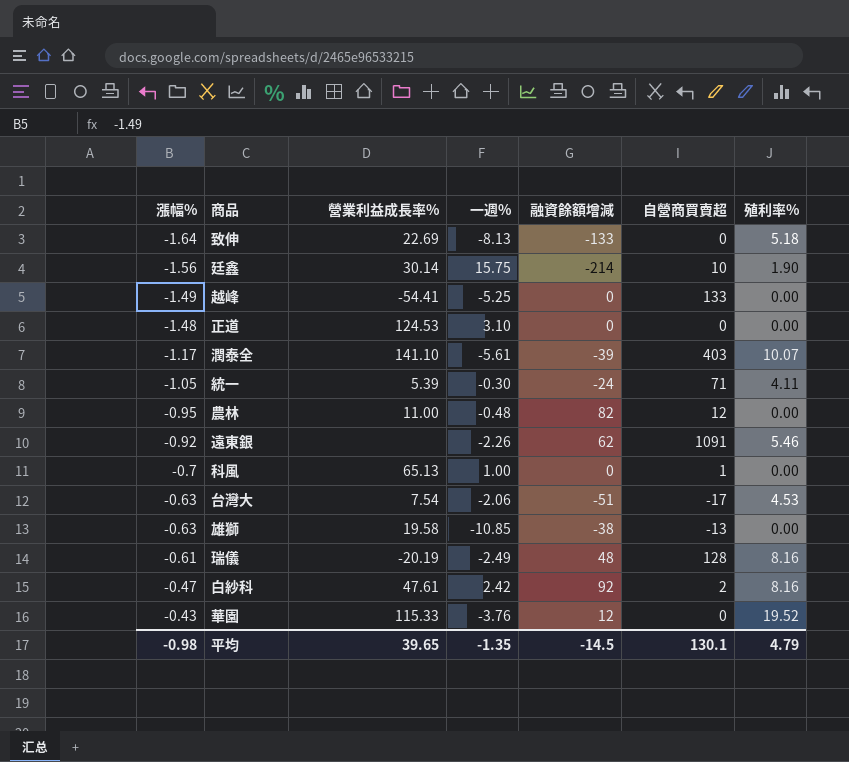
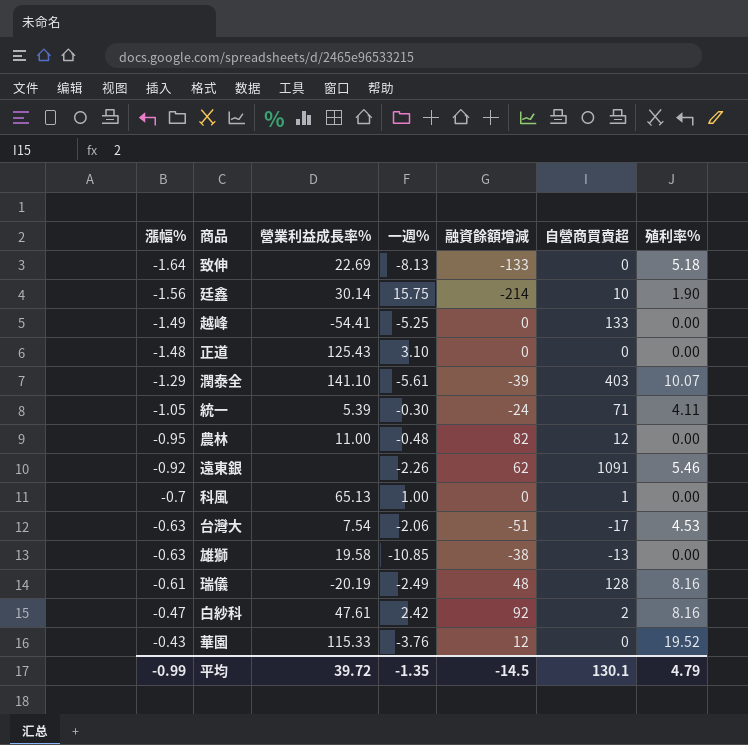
正道 | 營業利益成長率%: 124.53 -> 125.43
潤泰全 | 漲幅%: -1.17 -> -1.29
平均 | 漲幅%: -0.98 -> -0.99
平均 | 營業利益成長率%: 39.65 -> 39.72

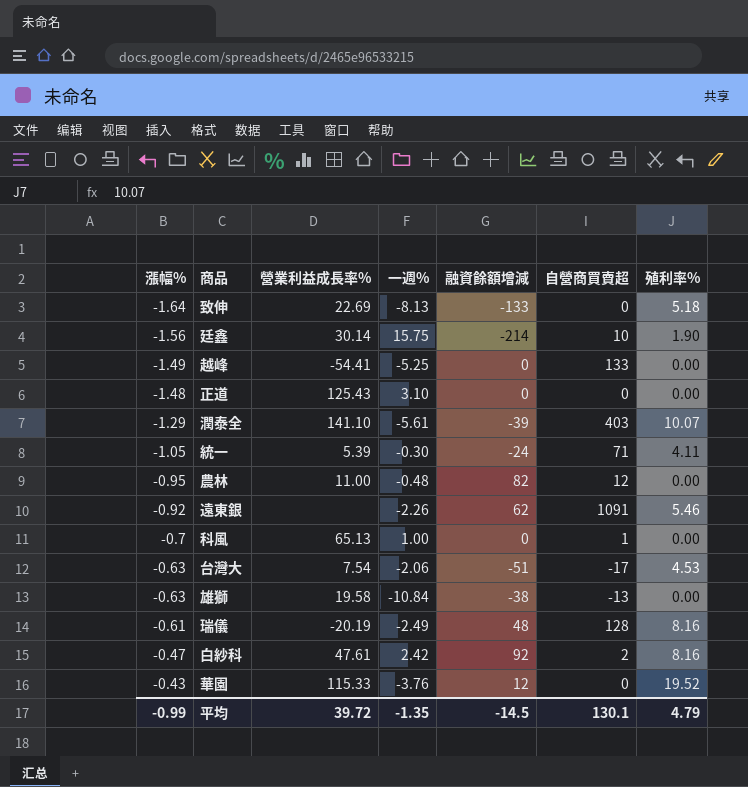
雄獅 | 一週%: -10.85 -> -10.84

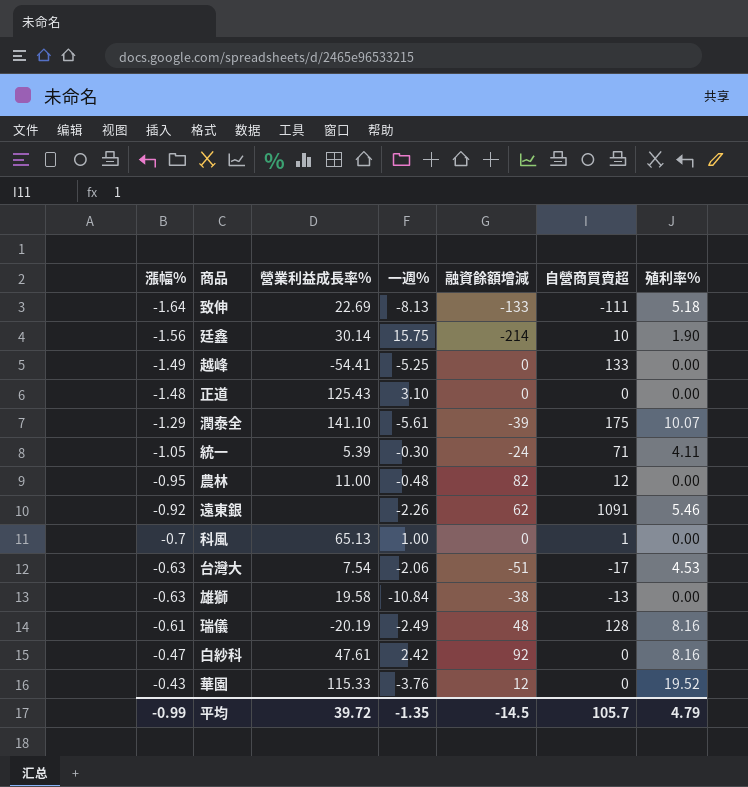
致伸 | 自營商買賣超: 0 -> -111
潤泰全 | 自營商買賣超: 403 -> 175
白紗科 | 自營商買賣超: 2 -> 0
平均 | 自營商買賣超: 130.1 -> 105.7

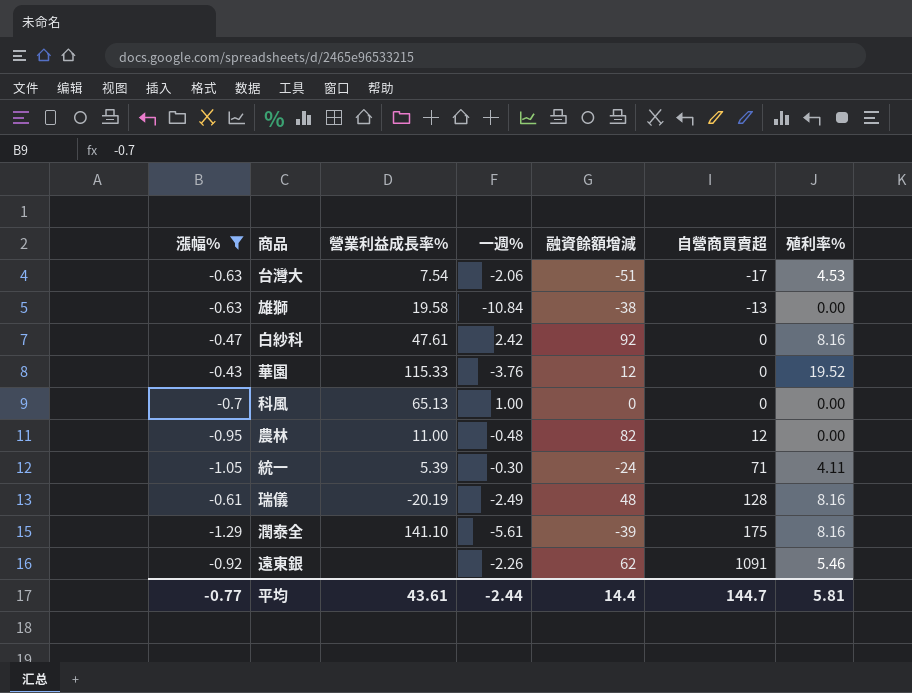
filter: none -> 漲幅% >= -1.29
row order: 漲幅% ascending -> 自營商買賣超 ascending
科風 | 自營商買賣超: 1 -> 0
潤泰全 | 殖利率%: 10.07 -> 8.16
平均 | 漲幅%: -0.99 -> -0.77
平均 | 營業利益成長率%: 39.72 -> 43.61
平均 | 一週%: -1.35 -> -2.44
平均 | 融資餘額增減: -14.5 -> 14.4
平均 | 自營商買賣超: 105.7 -> 144.7
平均 | 殖利率%: 4.79 -> 5.81

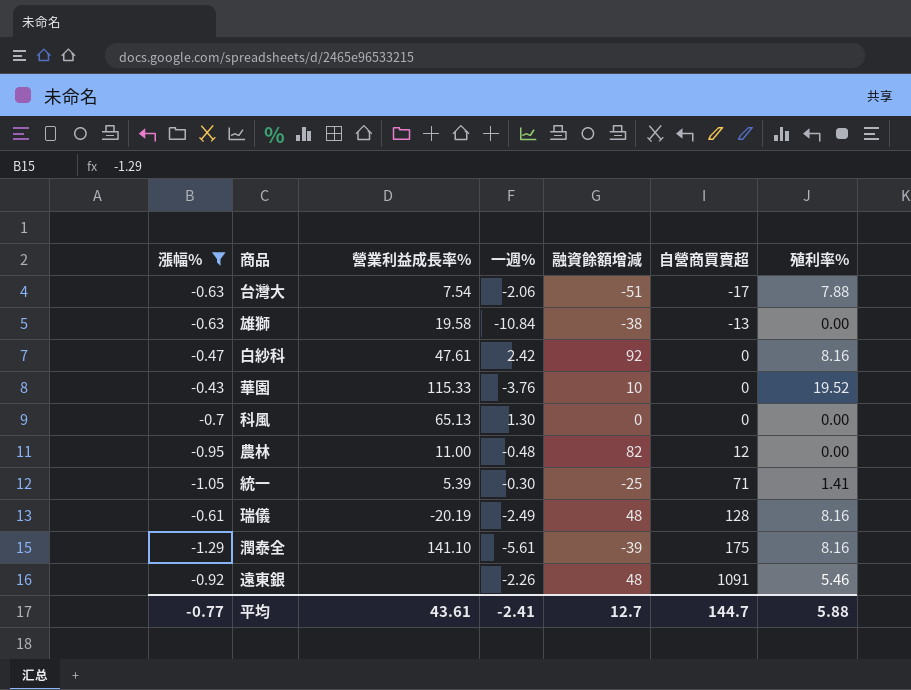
台灣大 | 殖利率%: 4.53 -> 7.88
華園 | 融資餘額增減: 12 -> 10
科風 | 一週%: 1.00 -> 1.30
統一 | 融資餘額增減: -24 -> -25
統一 | 殖利率%: 4.11 -> 1.41
遠東銀 | 融資餘額增減: 62 -> 48
平均 | 一週%: -2.44 -> -2.41
平均 | 融資餘額增減: 14.4 -> 12.7
平均 | 殖利率%: 5.81 -> 5.88

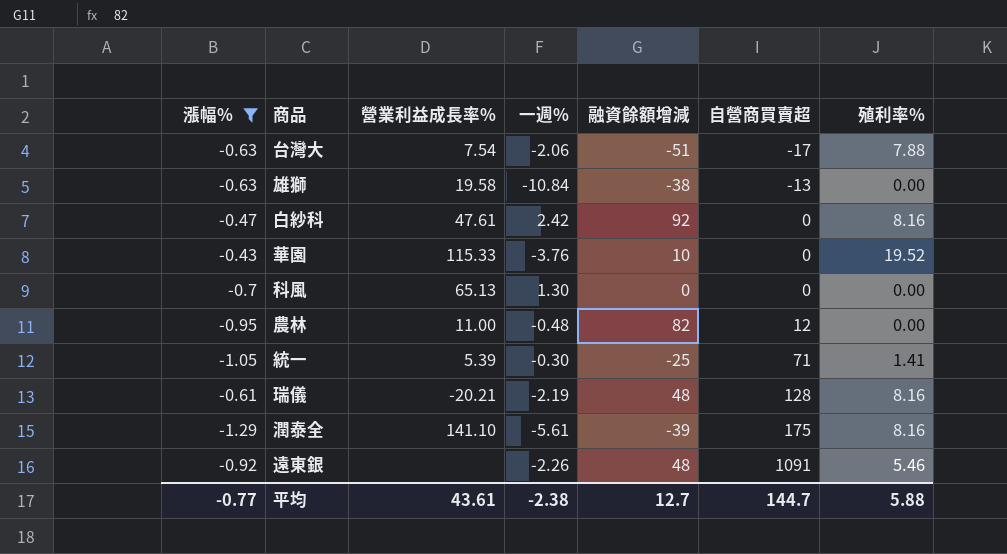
瑞儀 | 營業利益成長率%: -20.19 -> -20.21
瑞儀 | 一週%: -2.49 -> -2.19
平均 | 一週%: -2.41 -> -2.38

